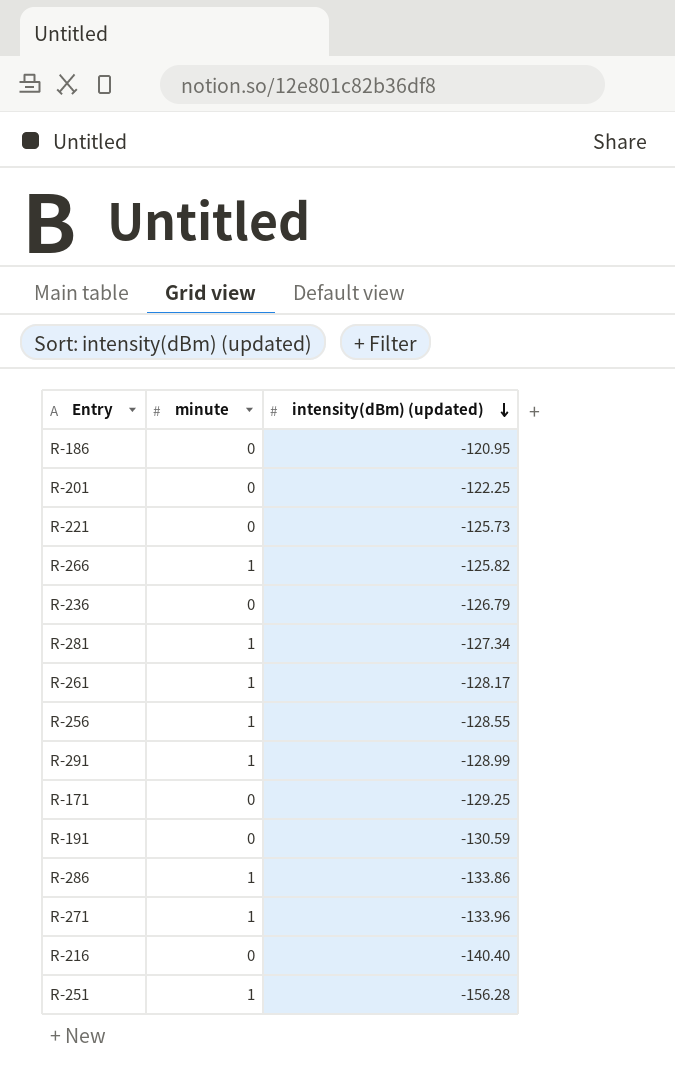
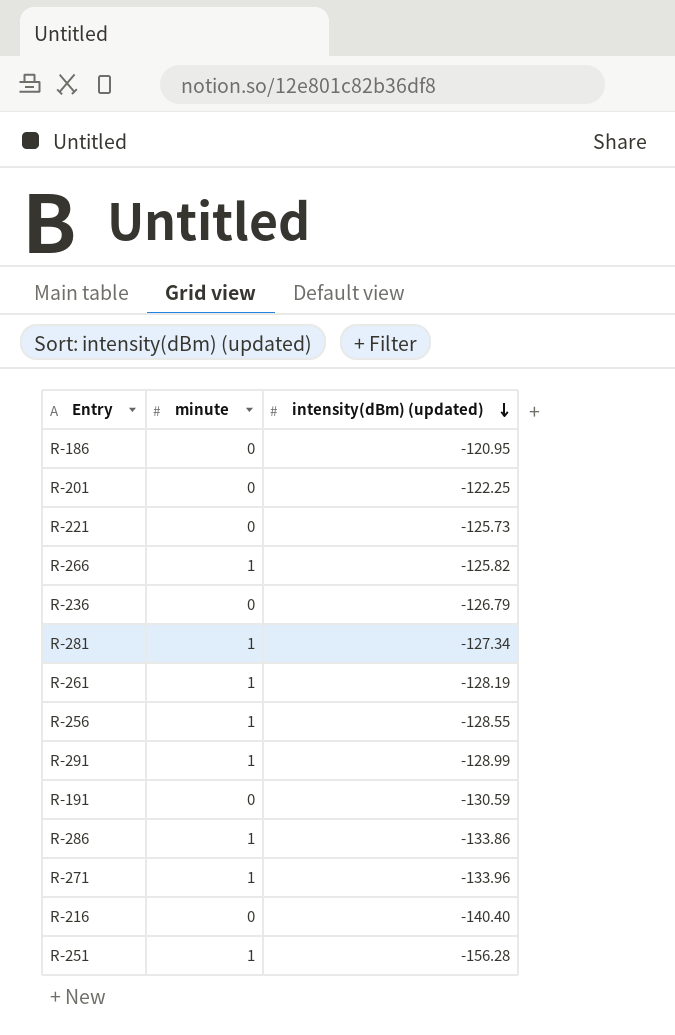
row R-171: 0 | -129.25 -> none
R-261 | intensity(dBm) (updated): -128.17 -> -128.19

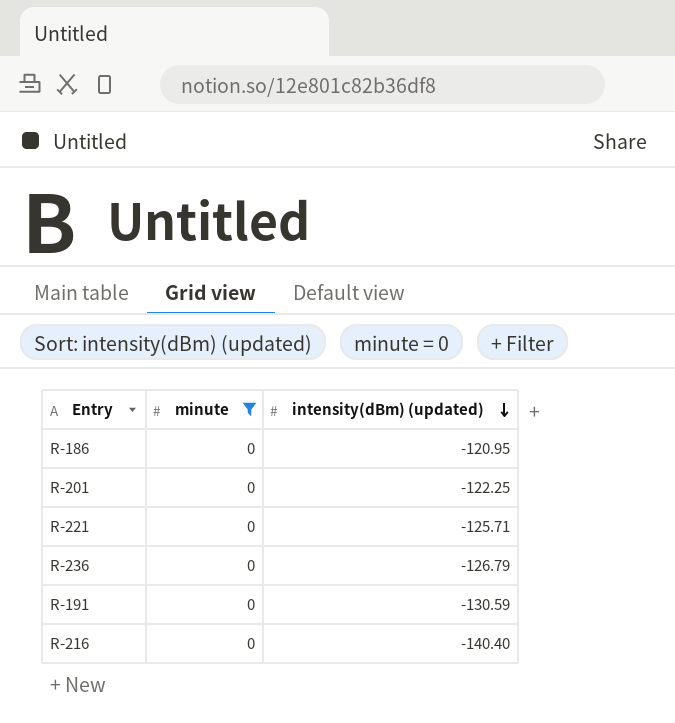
filter: none -> minute = 0
R-221 | intensity(dBm) (updated): -125.73 -> -125.71

